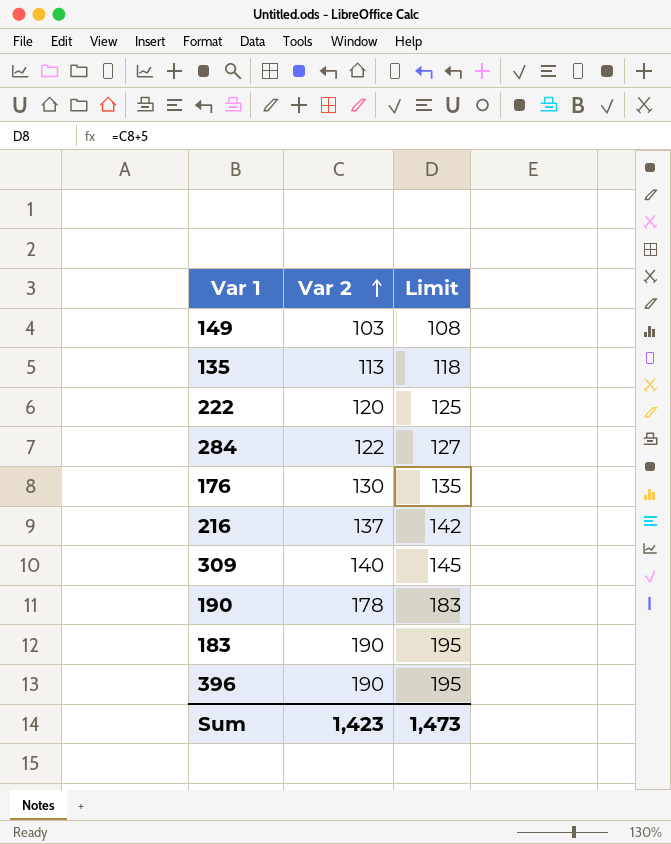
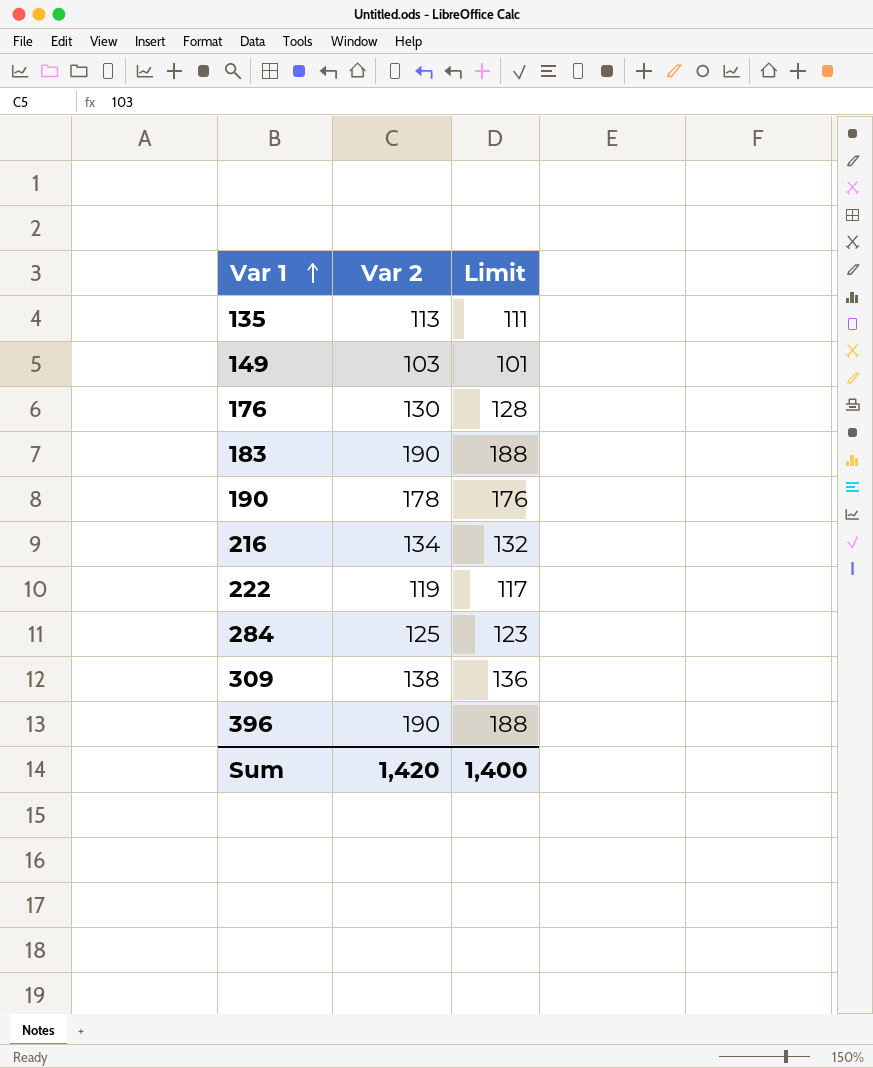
row order: Var 2 ascending -> Var 1 ascending
column Limit | formula: [Var 2] + 5 -> [Var 2] - 2
216 | Var 2: 137 -> 134
222 | Var 2: 120 -> 119
284 | Var 2: 122 -> 125
309 | Var 2: 140 -> 138
Sum | Var 2: 1,423 -> 1,420
Sum | Limit: 1,473 -> 1,400

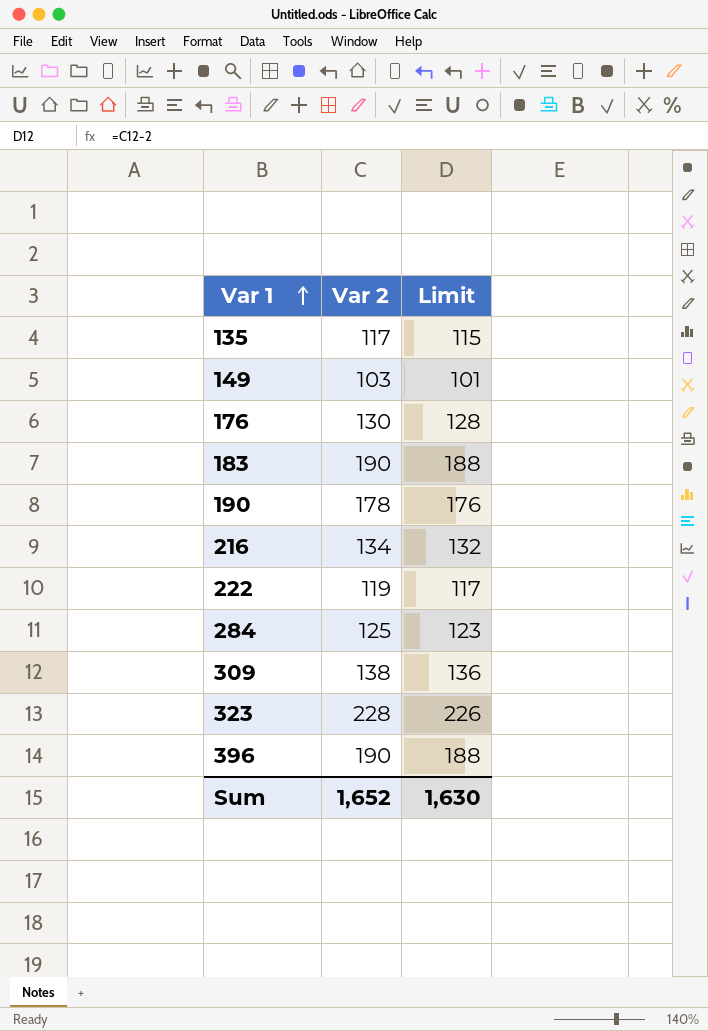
135 | Var 2: 113 -> 117
135 | Limit: 111 -> 115
row 323: none -> 228 | 226
Sum | Var 2: 1,420 -> 1,652
Sum | Limit: 1,400 -> 1,630

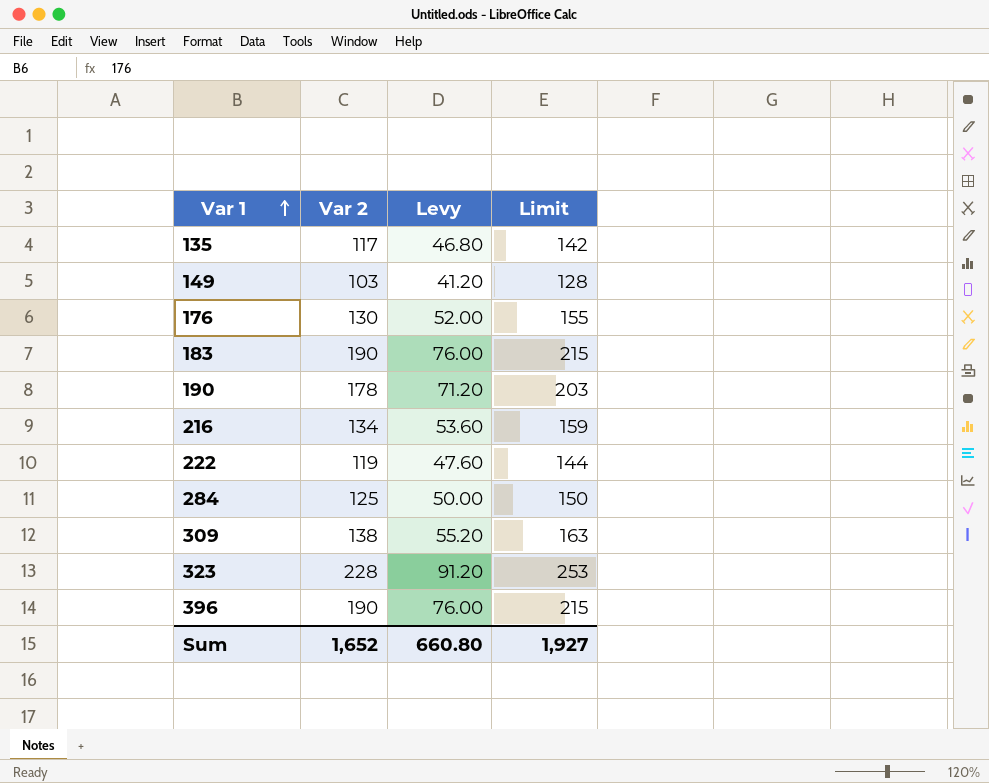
column Levy | formula: none -> [Var 2] * 0.4
column Limit | formula: [Var 2] - 2 -> [Var 2] + 25
Sum | Limit: 1,630 -> 1,927

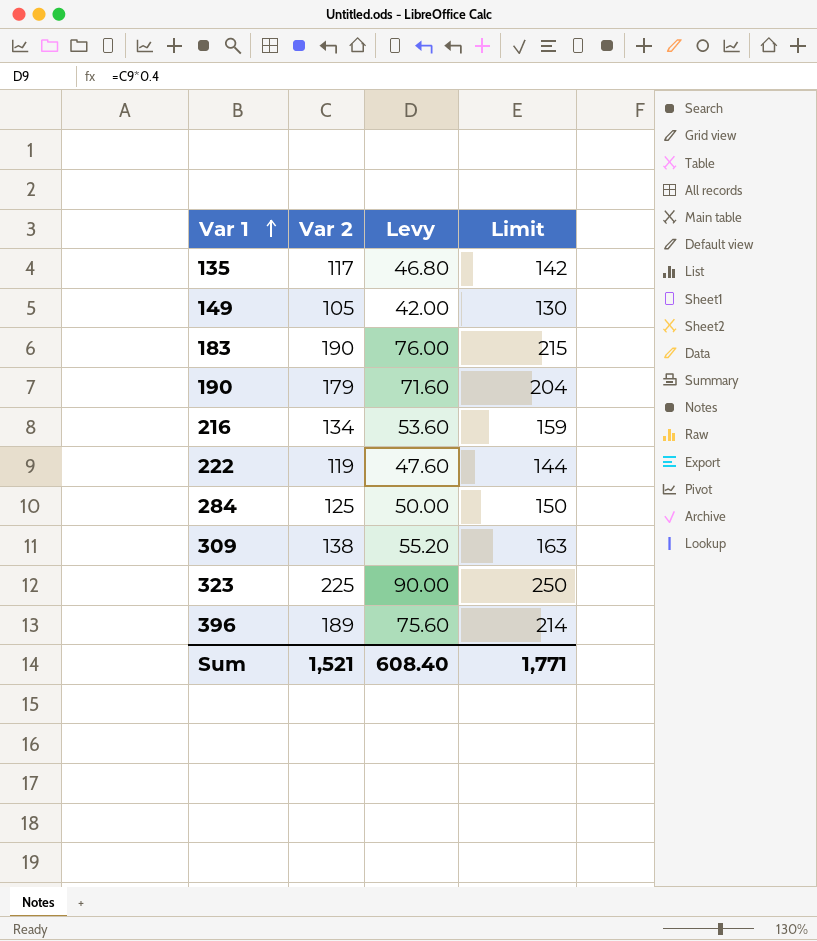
row 176: 130 | 52.00 | 155 -> none
149 | Var 2: 103 -> 105
149 | Levy: 41.20 -> 42.00
149 | Limit: 128 -> 130
190 | Var 2: 178 -> 179
190 | Levy: 71.20 -> 71.60
190 | Limit: 203 -> 204
323 | Var 2: 228 -> 225
323 | Levy: 91.20 -> 90.00
323 | Limit: 253 -> 250
396 | Var 2: 190 -> 189
396 | Levy: 76.00 -> 75.60
396 | Limit: 215 -> 214
Sum | Var 2: 1,652 -> 1,521
Sum | Levy: 660.80 -> 608.40
Sum | Limit: 1,927 -> 1,771

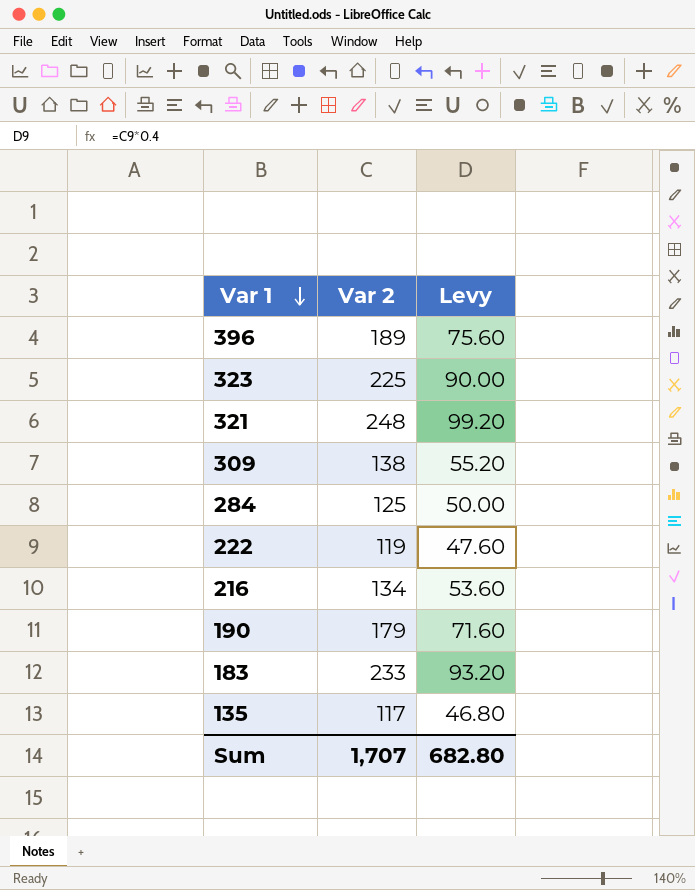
row order: Var 1 ascending -> Var 1 descending
column Limit | formula: [Var 2] + 25 -> none
row 149: 105 | 42.00 | 130 -> none
row 321: none -> 248 | 99.20
183 | Var 2: 190 -> 233
183 | Levy: 76.00 -> 93.20
Sum | Var 2: 1,521 -> 1,707
Sum | Levy: 608.40 -> 682.80

